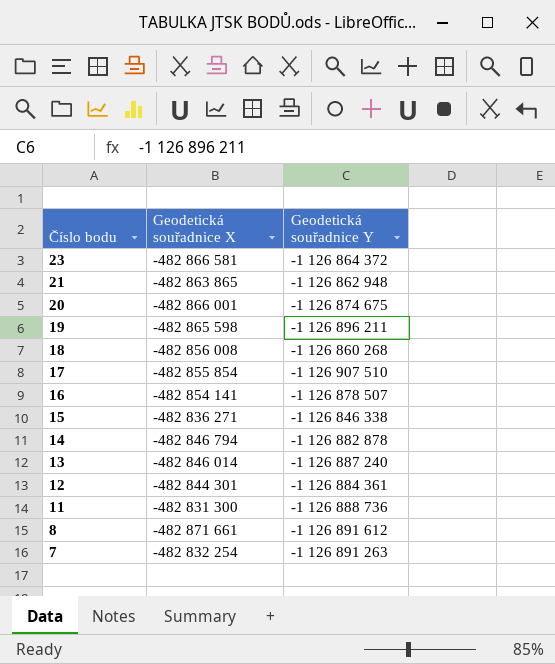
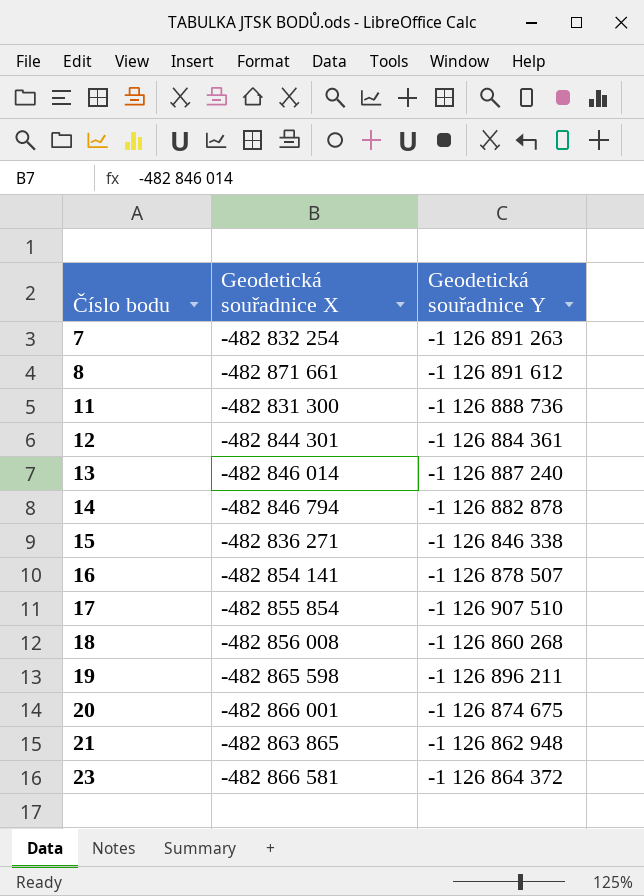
row order: Číslo bodu descending -> Číslo bodu ascending

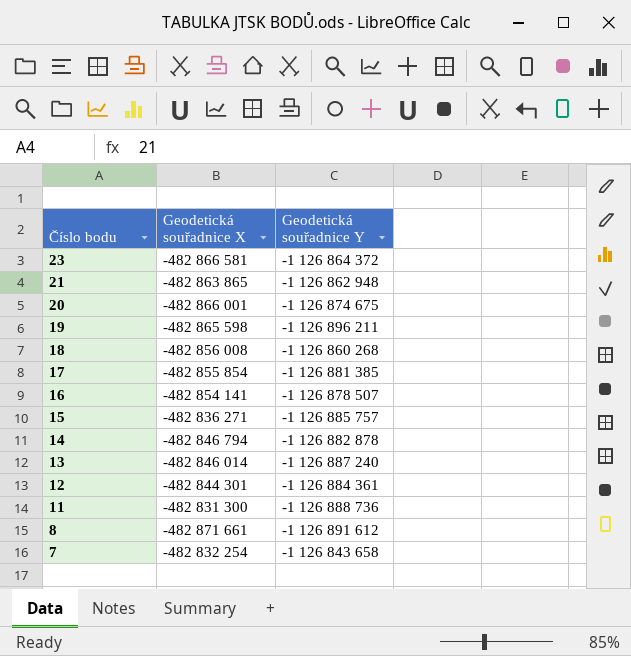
row order: Číslo bodu ascending -> Číslo bodu descending
17 | Geodetická souřadnice Y: -1 126 907 510 -> -1 126 881 385
15 | Geodetická souřadnice Y: -1 126 846 338 -> -1 126 885 757
7 | Geodetická souřadnice Y: -1 126 891 263 -> -1 126 843 658

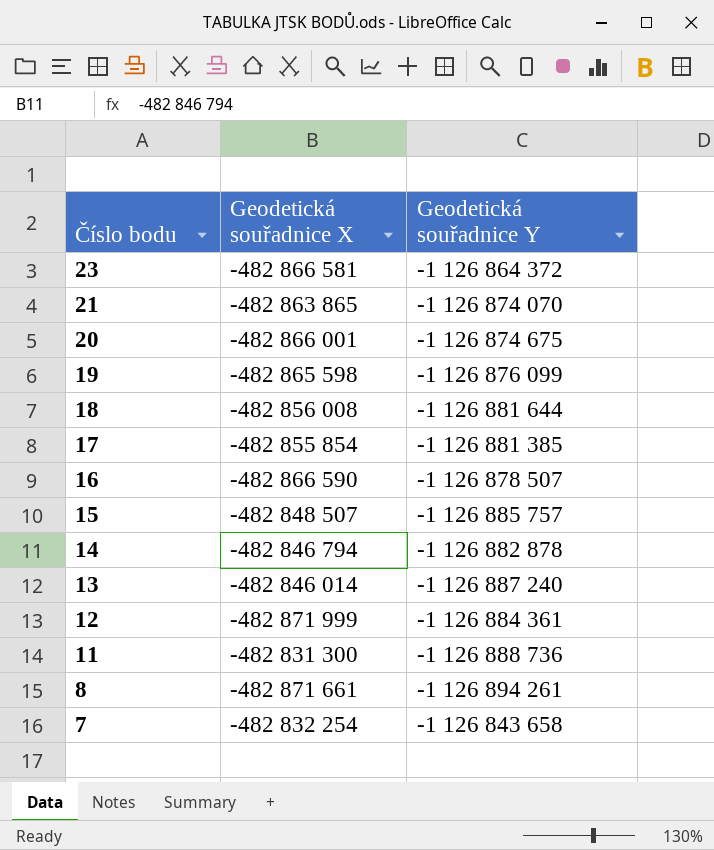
21 | Geodetická souřadnice Y: -1 126 862 948 -> -1 126 874 070
19 | Geodetická souřadnice Y: -1 126 896 211 -> -1 126 876 099
18 | Geodetická souřadnice Y: -1 126 860 268 -> -1 126 881 644
16 | Geodetická souřadnice X: -482 854 141 -> -482 866 590
15 | Geodetická souřadnice X: -482 836 271 -> -482 848 507
12 | Geodetická souřadnice X: -482 844 301 -> -482 871 999
8 | Geodetická souřadnice Y: -1 126 891 612 -> -1 126 894 261

